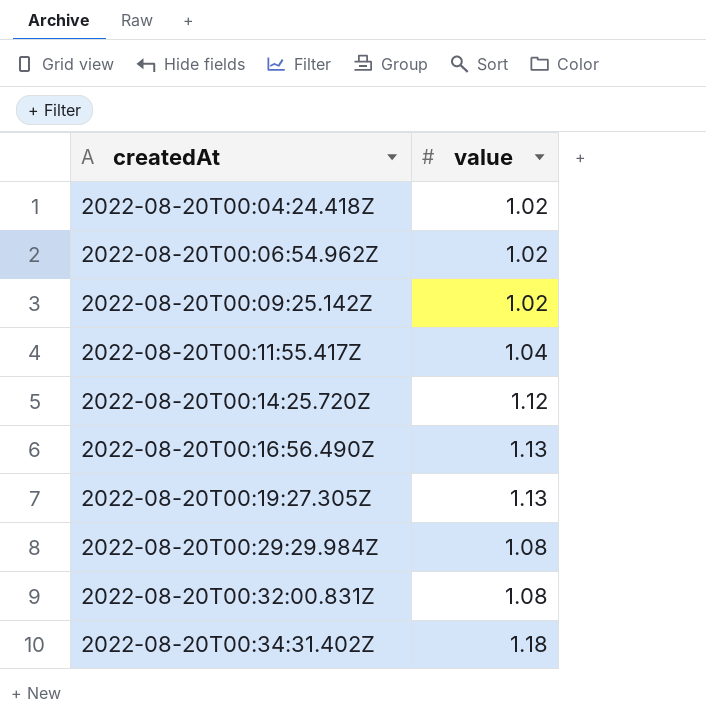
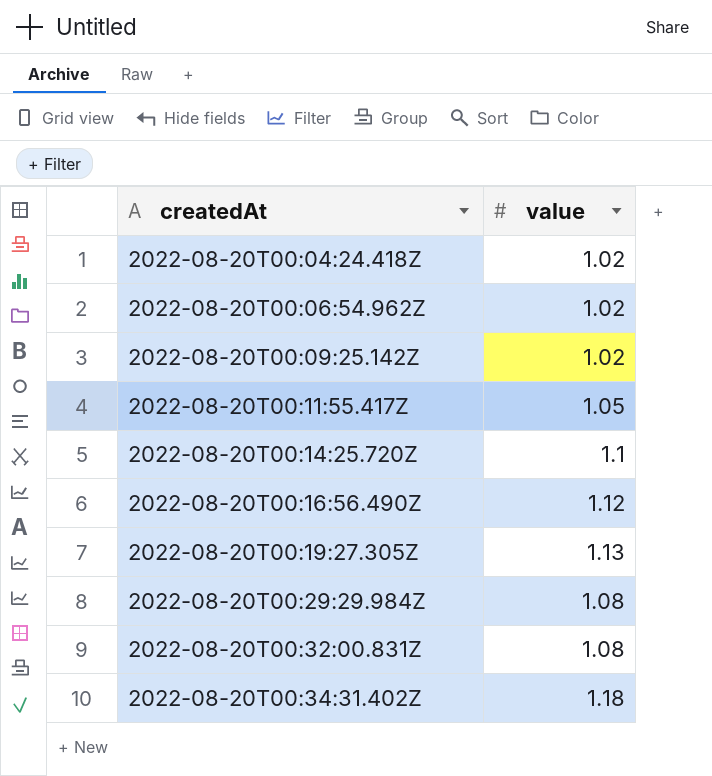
2022-08-20T00:11:55.417Z | value: 1.04 -> 1.05
2022-08-20T00:14:25.720Z | value: 1.12 -> 1.1
2022-08-20T00:16:56.490Z | value: 1.13 -> 1.12

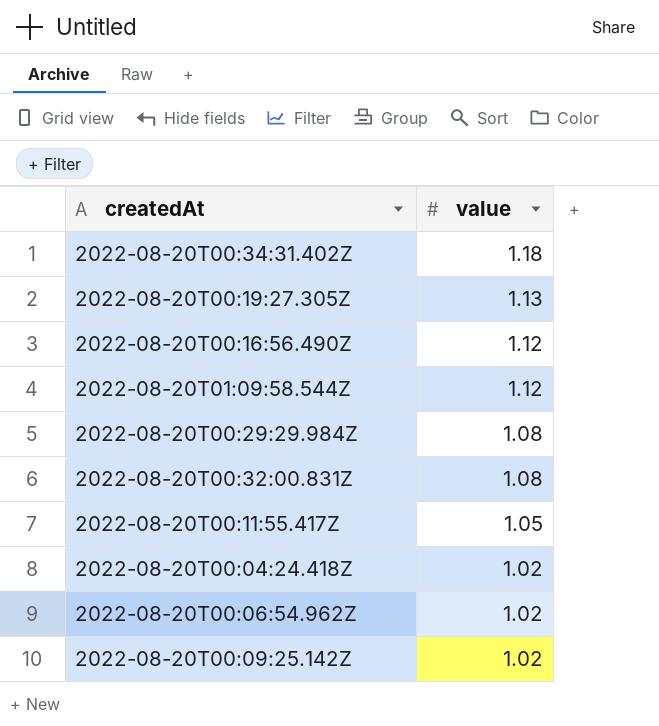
row order: createdAt ascending -> value descending
row 2022-08-20T00:14:25.720Z: 1.1 -> none
row 2022-08-20T01:09:58.544Z: none -> 1.12

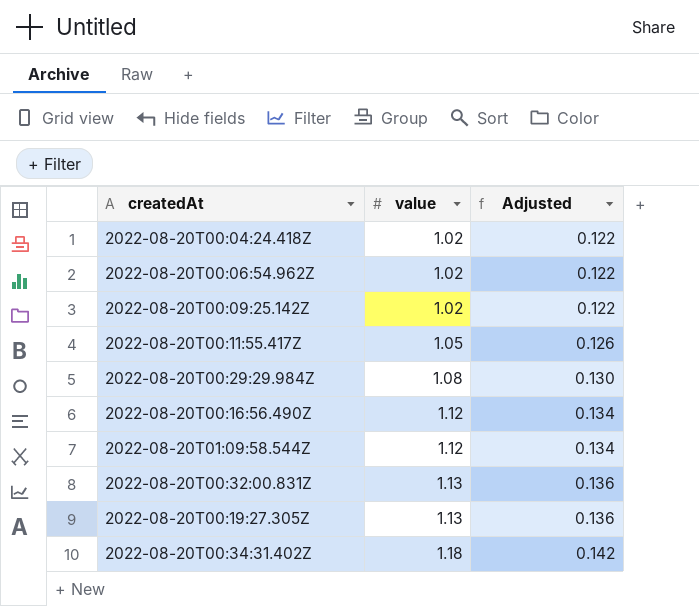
row order: value descending -> value ascending
column Adjusted | formula: none -> [value] * 0.12
2022-08-20T00:32:00.831Z | value: 1.08 -> 1.13

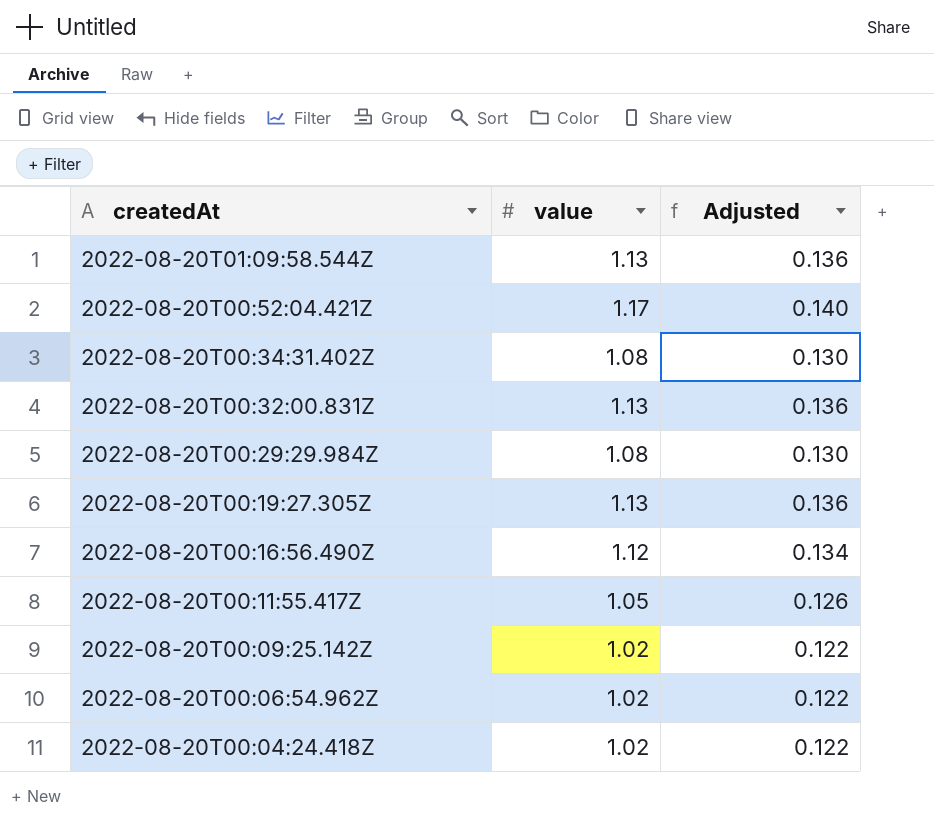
row order: value ascending -> createdAt descending
2022-08-20T01:09:58.544Z | value: 1.12 -> 1.13
2022-08-20T01:09:58.544Z | Adjusted: 0.134 -> 0.136
row 2022-08-20T00:52:04.421Z: none -> 1.17 | 0.140
2022-08-20T00:34:31.402Z | value: 1.18 -> 1.08
2022-08-20T00:34:31.402Z | Adjusted: 0.142 -> 0.130

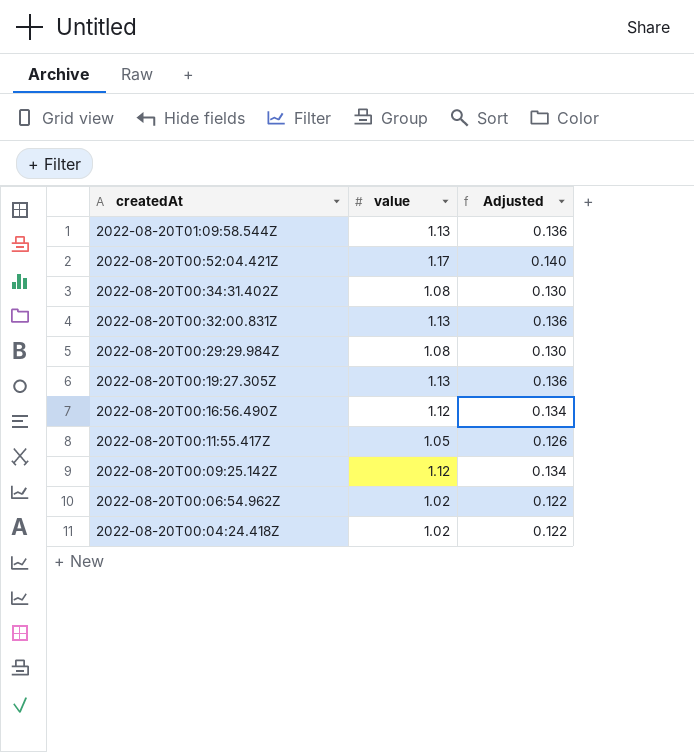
2022-08-20T00:09:25.142Z | value: 1.02 -> 1.12
2022-08-20T00:09:25.142Z | Adjusted: 0.122 -> 0.134

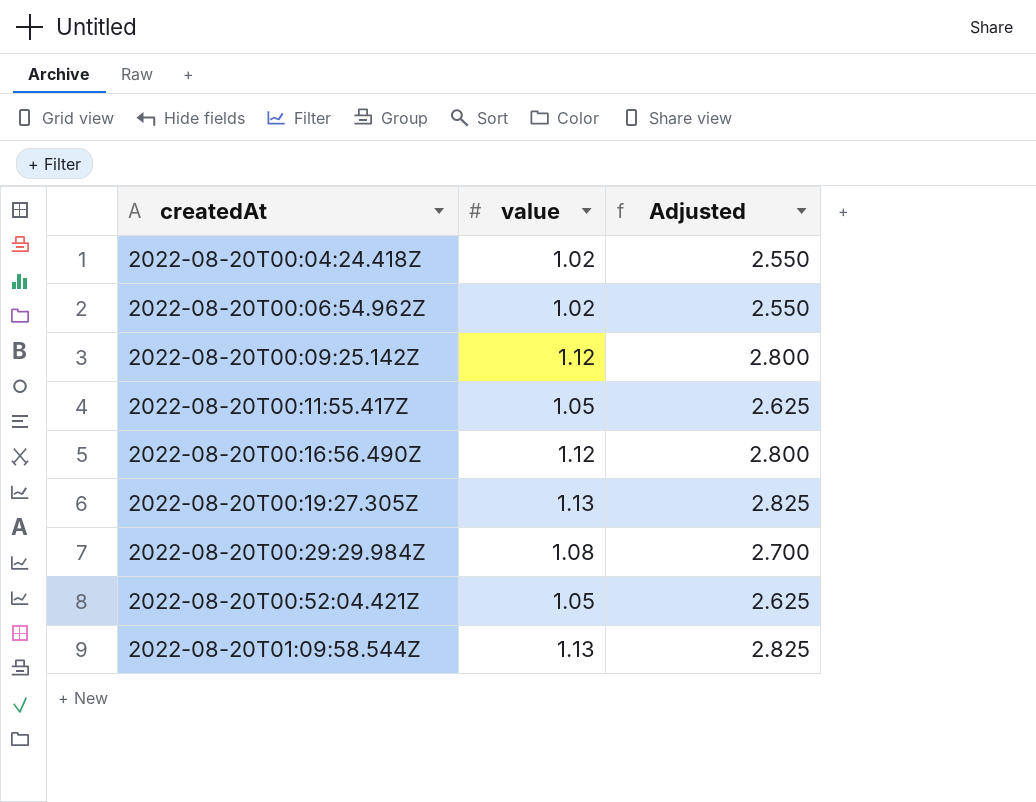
row order: createdAt descending -> createdAt ascending
column Adjusted | formula: [value] * 0.12 -> [value] * 2.5
row 2022-08-20T00:34:31.402Z: 1.08 | 0.130 -> none
row 2022-08-20T00:32:00.831Z: 1.13 | 0.136 -> none
2022-08-20T00:52:04.421Z | value: 1.17 -> 1.05

